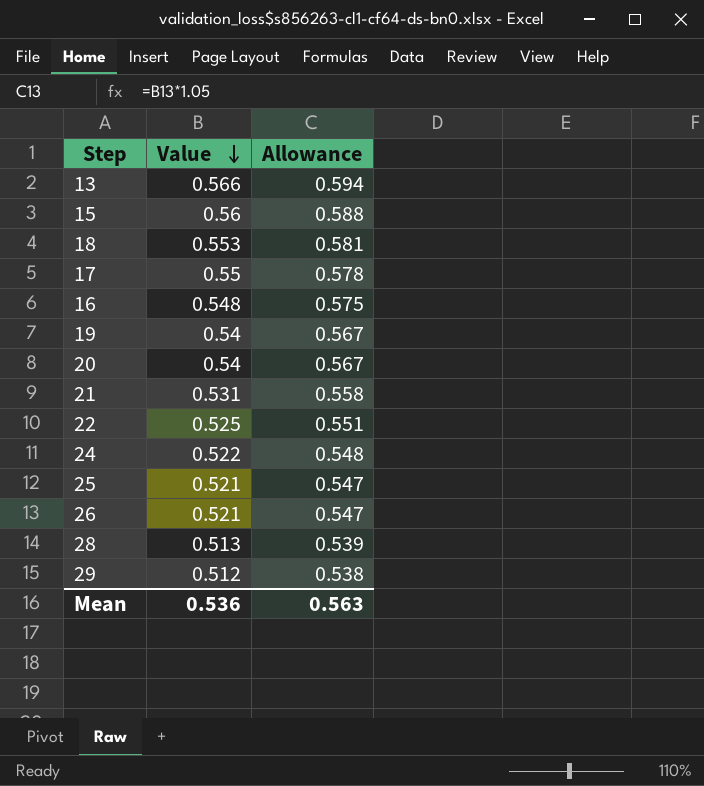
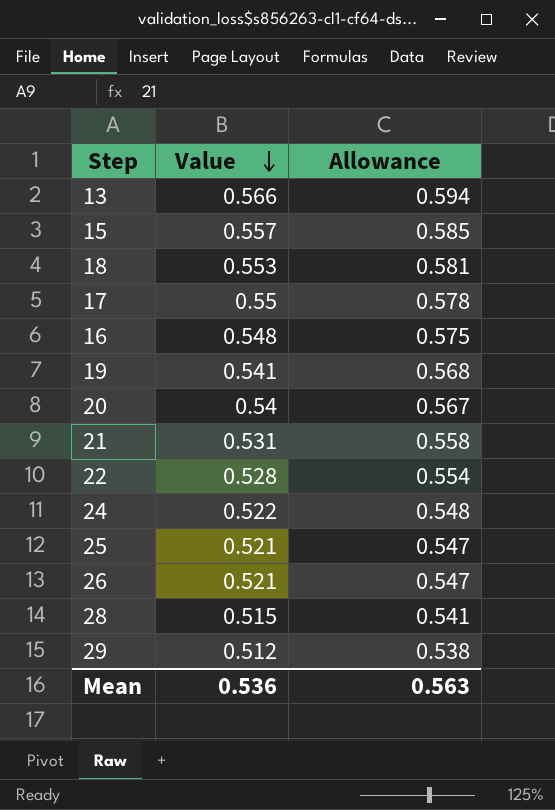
15 | Value: 0.56 -> 0.557
15 | Allowance: 0.588 -> 0.585
19 | Value: 0.54 -> 0.541
19 | Allowance: 0.567 -> 0.568
22 | Value: 0.525 -> 0.528
22 | Allowance: 0.551 -> 0.554
28 | Value: 0.513 -> 0.515
28 | Allowance: 0.539 -> 0.541

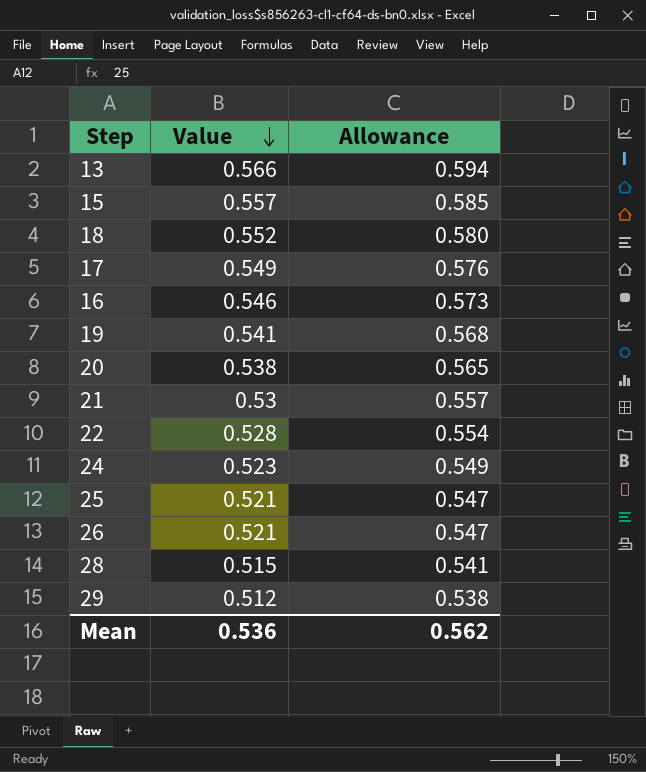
18 | Value: 0.553 -> 0.552
18 | Allowance: 0.581 -> 0.580
17 | Value: 0.55 -> 0.549
17 | Allowance: 0.578 -> 0.576
16 | Value: 0.548 -> 0.546
16 | Allowance: 0.575 -> 0.573
20 | Value: 0.54 -> 0.538
20 | Allowance: 0.567 -> 0.565
21 | Value: 0.531 -> 0.53
21 | Allowance: 0.558 -> 0.557
24 | Value: 0.522 -> 0.523
24 | Allowance: 0.548 -> 0.549
Mean | Allowance: 0.563 -> 0.562

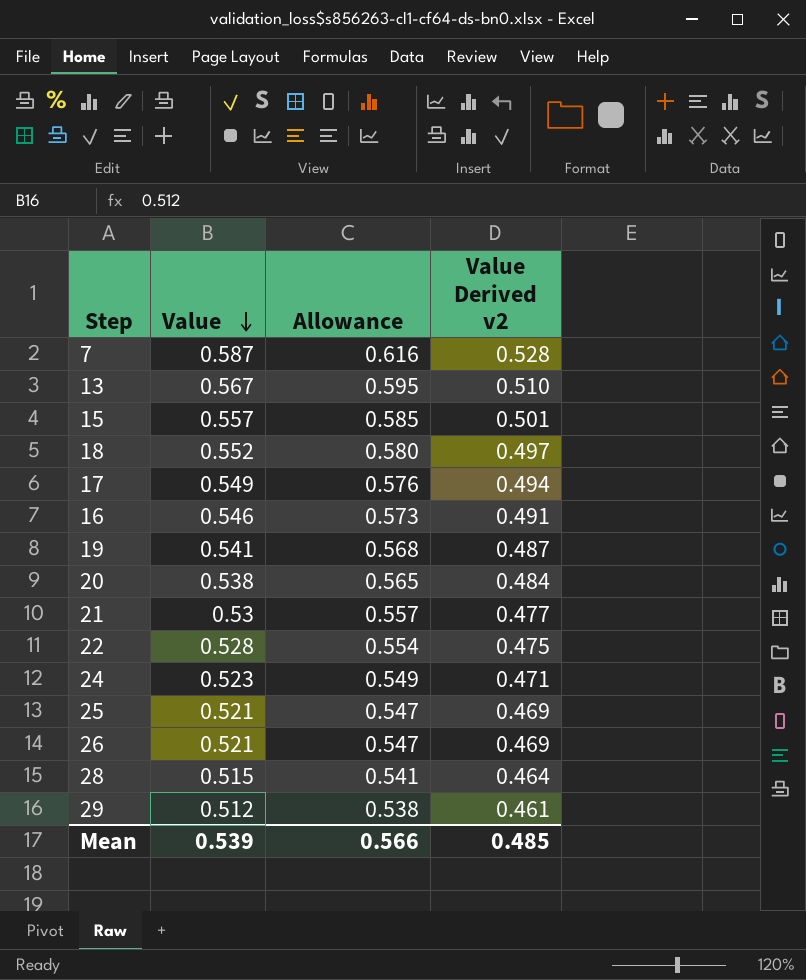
column Value Derived v2 | formula: none -> [Value] * 0.9
row 7: none -> 0.587 | 0.616 | 0.528
13 | Value: 0.566 -> 0.567
13 | Allowance: 0.594 -> 0.595
Mean | Value: 0.536 -> 0.539
Mean | Allowance: 0.562 -> 0.566

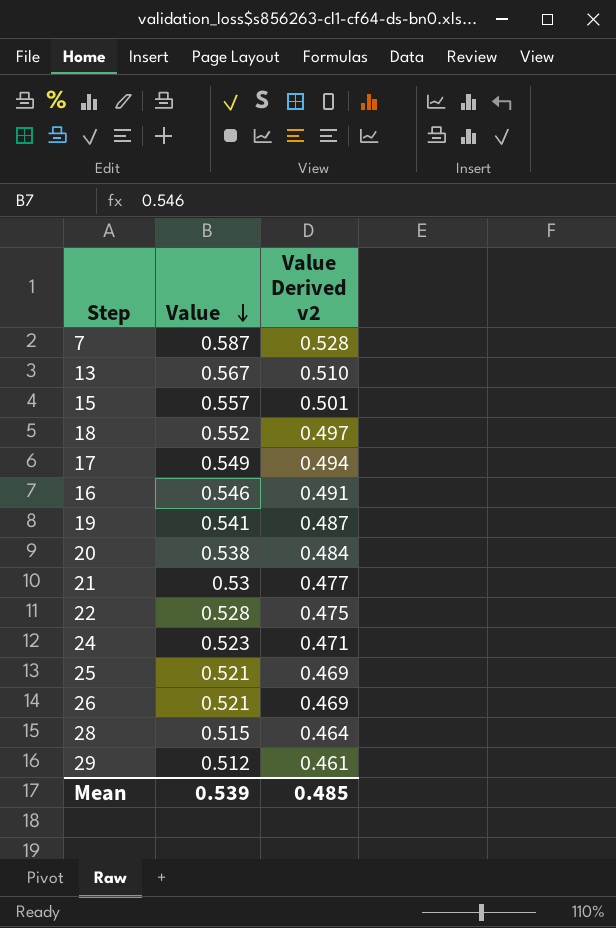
column Allowance | formula: [Value] * 1.05 -> none

